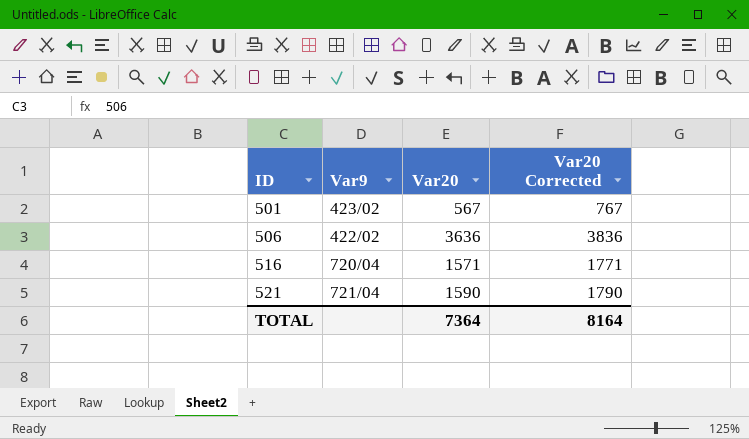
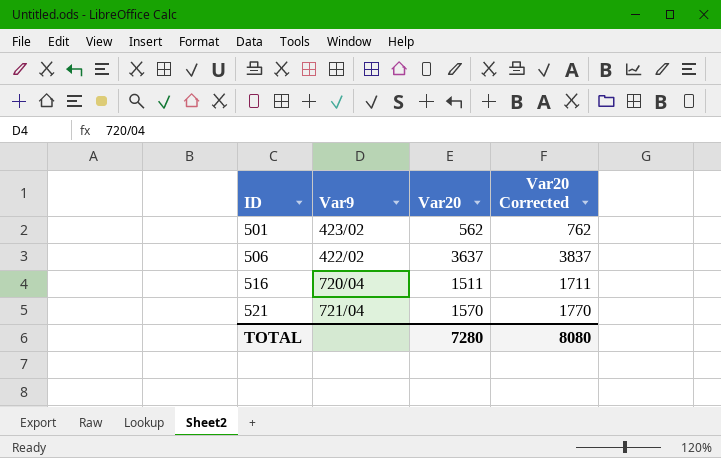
501 | Var20: 567 -> 562
501 | Var20 Corrected: 767 -> 762
506 | Var20: 3636 -> 3637
506 | Var20 Corrected: 3836 -> 3837
516 | Var20: 1571 -> 1511
516 | Var20 Corrected: 1771 -> 1711
521 | Var20: 1590 -> 1570
521 | Var20 Corrected: 1790 -> 1770
TOTAL | Var20: 7364 -> 7280
TOTAL | Var20 Corrected: 8164 -> 8080

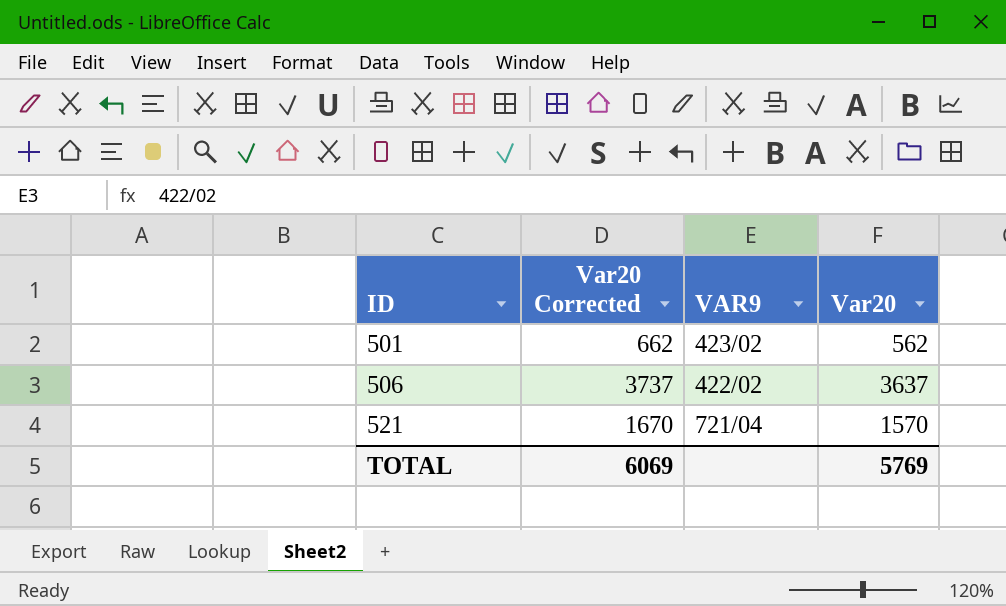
column Var20 Corrected | formula: [Var20] + 200 -> [Var20] + 100
column Var20 Corrected | position: 4 -> 2
column name: Var9 -> VAR9
row 516: 720/04 | 1511 | 1711 -> none
TOTAL | Var20 Corrected: 8080 -> 6069
TOTAL | Var20: 7280 -> 5769

